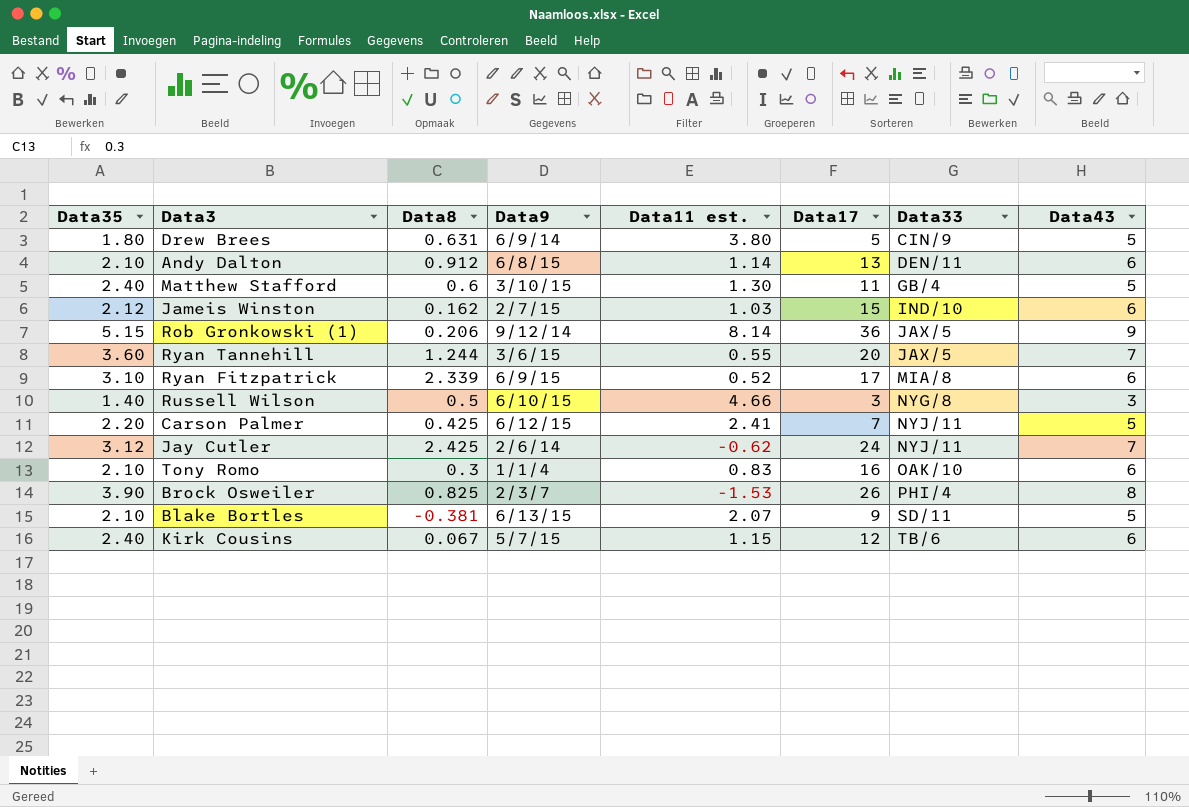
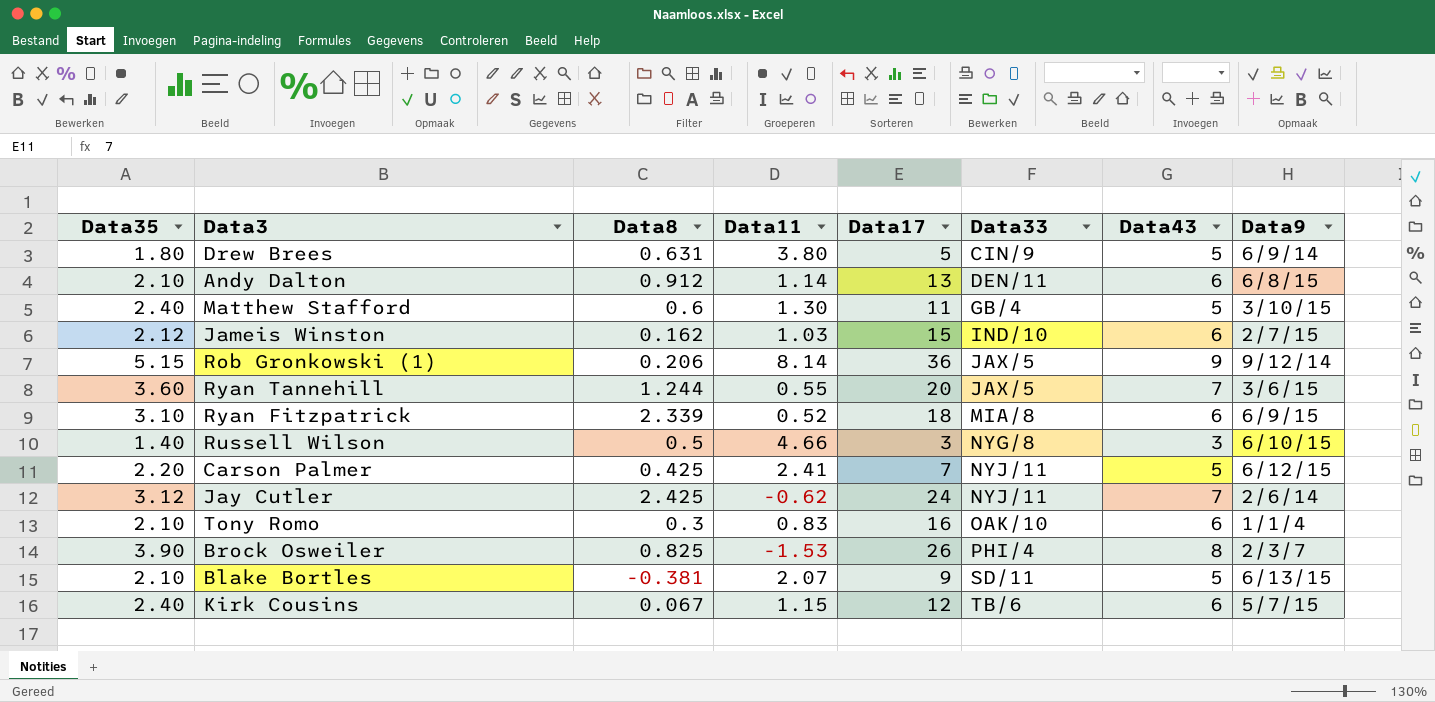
column name: Data11 est. -> Data11
column Data9 | position: 4 -> 8
Ryan Fitzpatrick | Data17: 17 -> 18

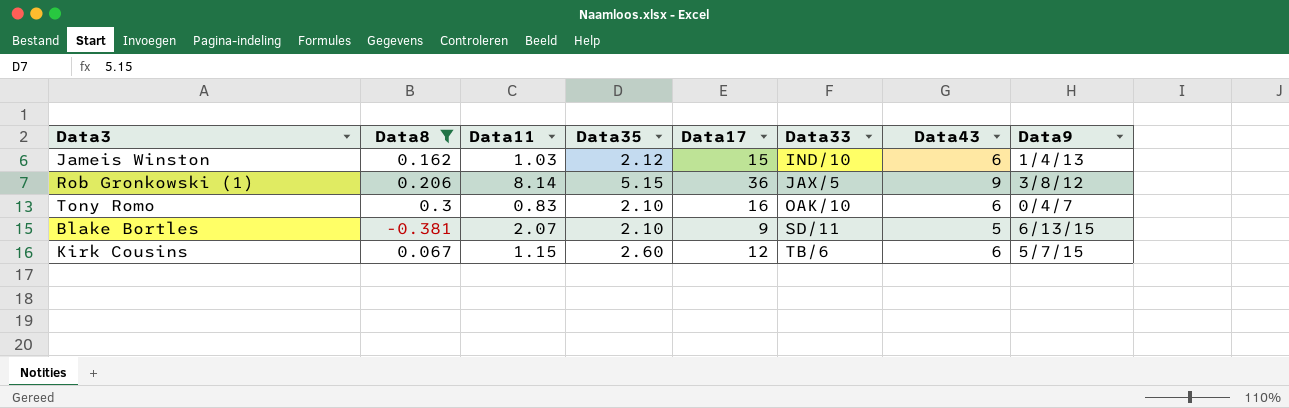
filter: none -> Data8 <= 0.3
column Data35 | position: 1 -> 4
Jameis Winston | Data9: 2/7/15 -> 1/4/13
Rob Gronkowski (1) | Data9: 9/12/14 -> 3/8/12
Tony Romo | Data9: 1/1/4 -> 0/4/7
Kirk Cousins | Data35: 2.40 -> 2.60

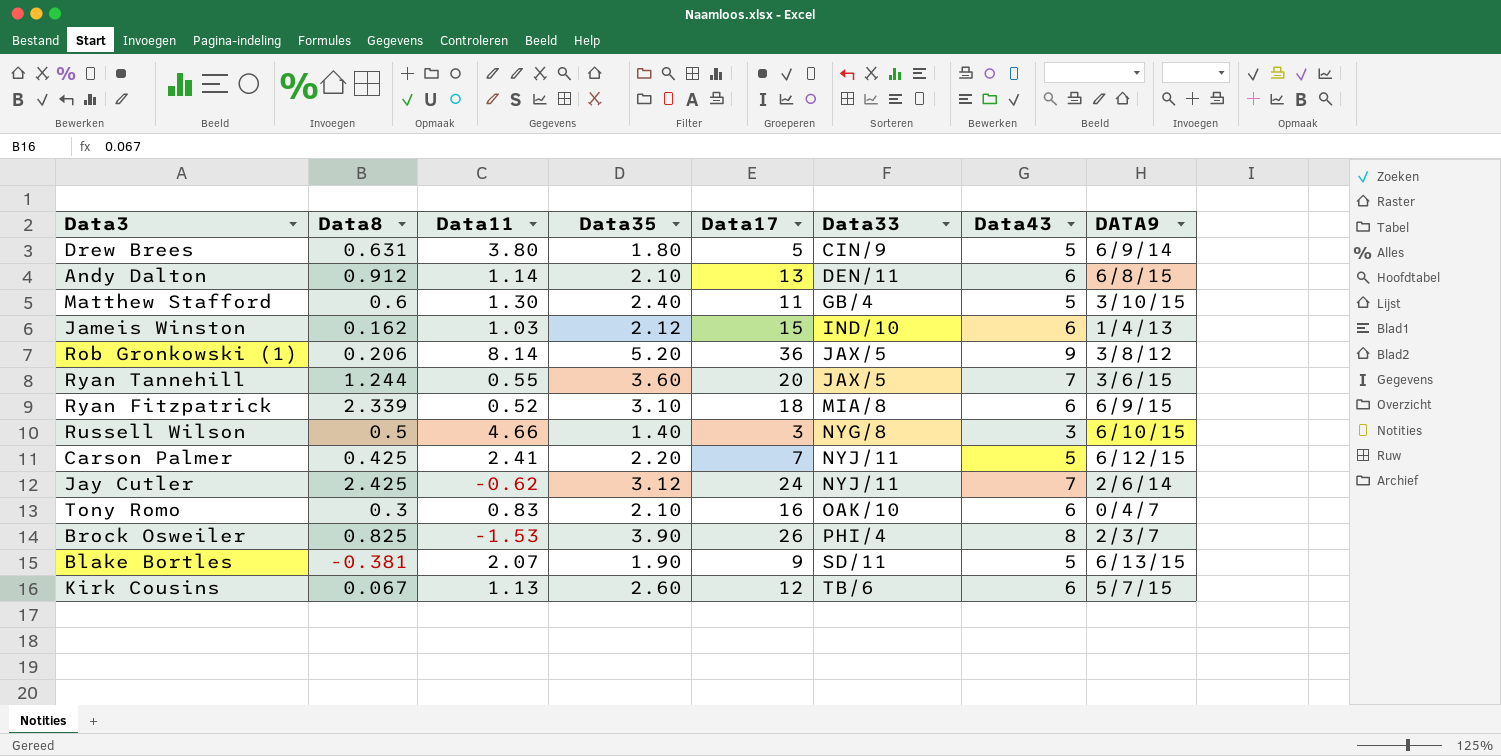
filter: Data8 <= 0.3 -> none
column name: Data9 -> DATA9
Rob Gronkowski (1) | Data35: 5.15 -> 5.20
Blake Bortles | Data35: 2.10 -> 1.90
Kirk Cousins | Data11: 1.15 -> 1.13

